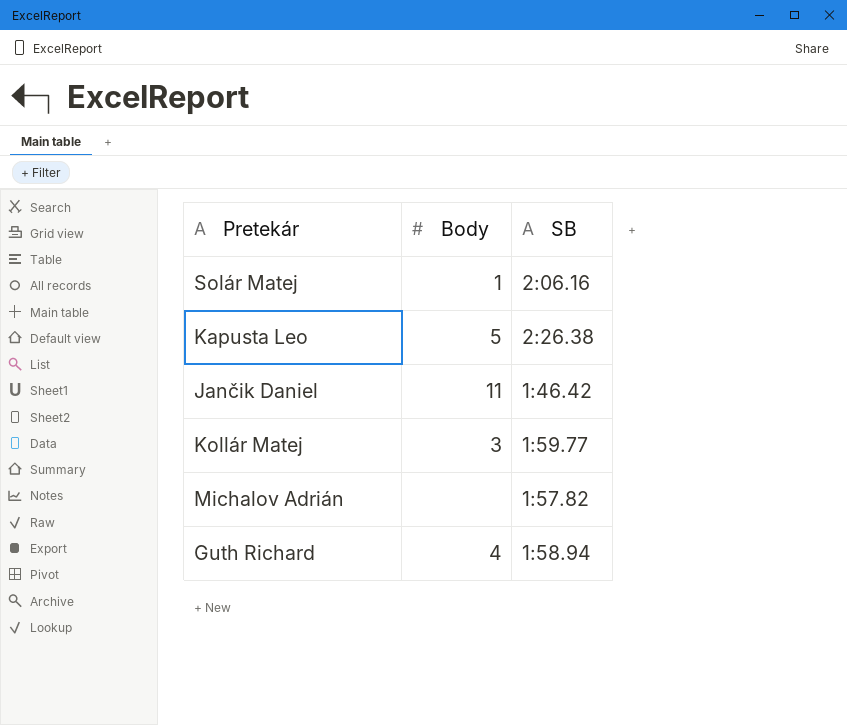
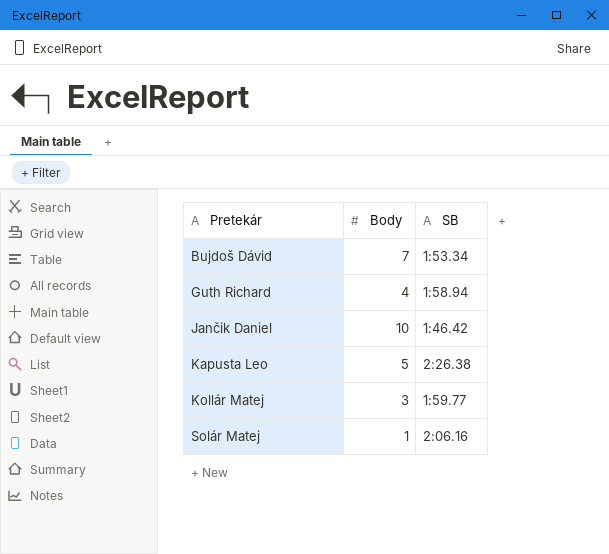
row order: none -> Pretekár ascending
row Michalov Adrián: none | 1:57.82 -> none
row Bujdoš Dávid: none -> 7 | 1:53.34
Jančik Daniel | Body: 11 -> 10

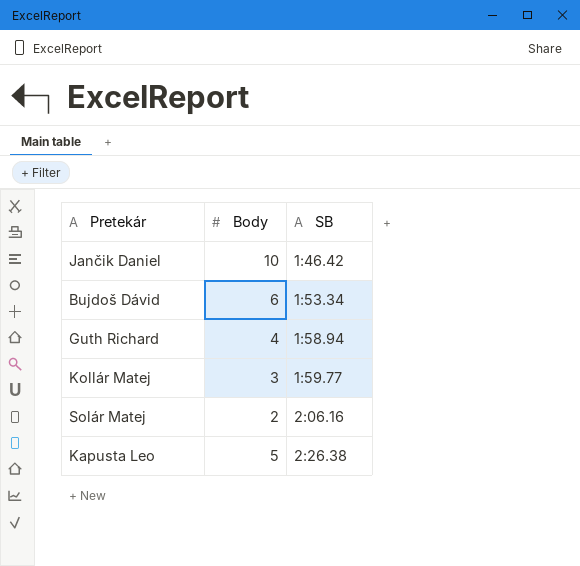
row order: Pretekár ascending -> SB ascending
Bujdoš Dávid | Body: 7 -> 6
Solár Matej | Body: 1 -> 2

